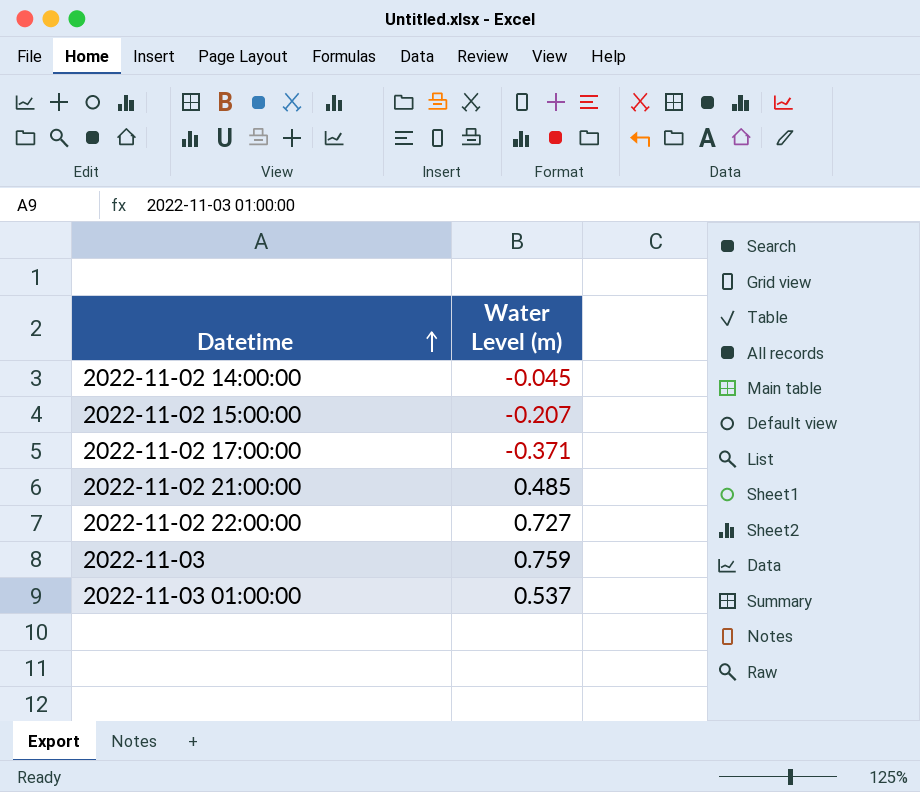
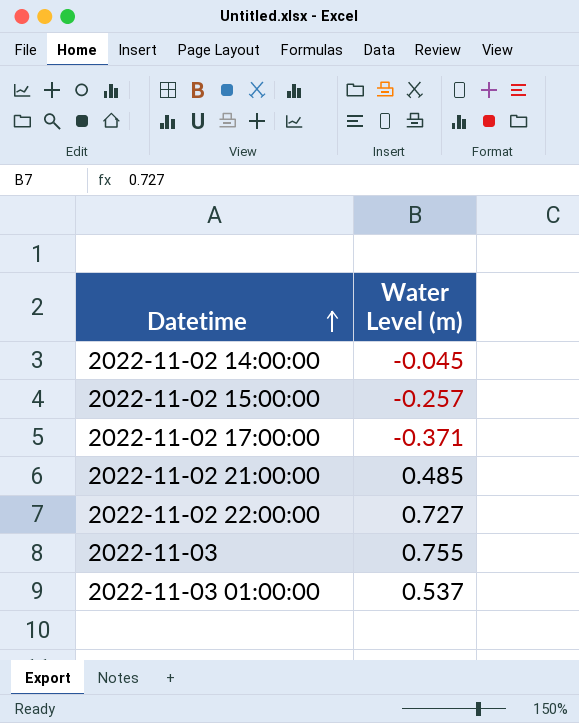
2022-11-02 15:00:00 | Water Level (m): -0.207 -> -0.257
2022-11-03 | Water Level (m): 0.759 -> 0.755

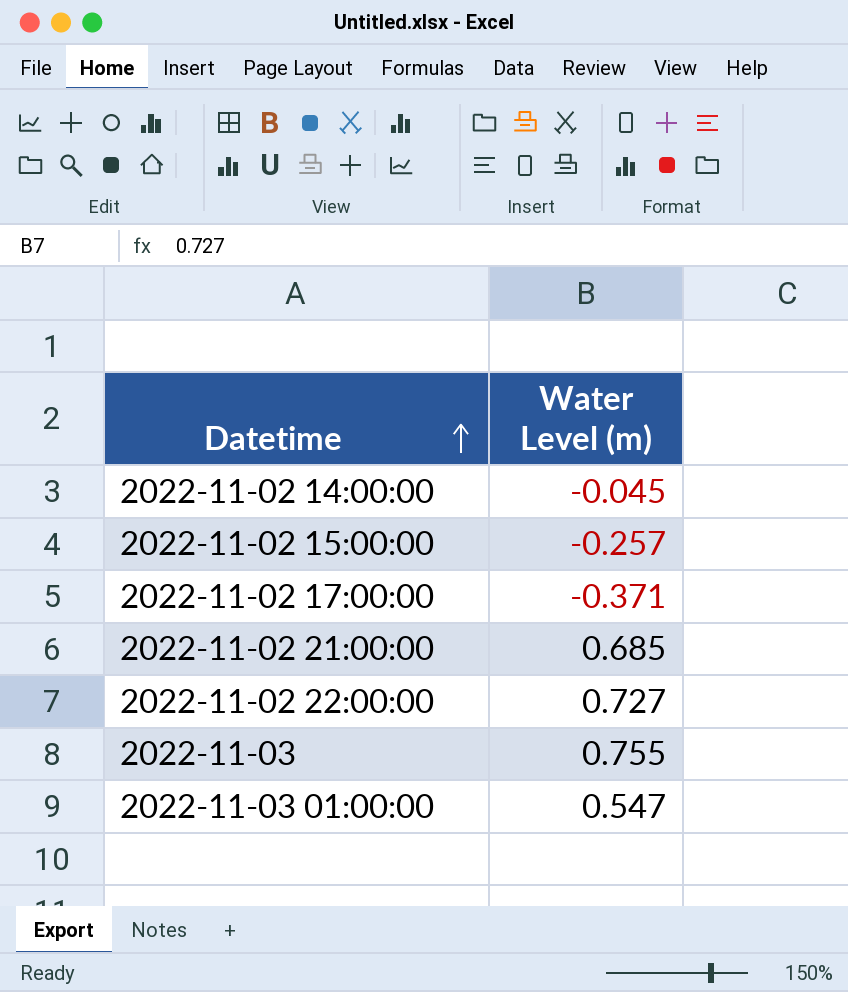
2022-11-02 21:00:00 | Water Level (m): 0.485 -> 0.685
2022-11-03 01:00:00 | Water Level (m): 0.537 -> 0.547

